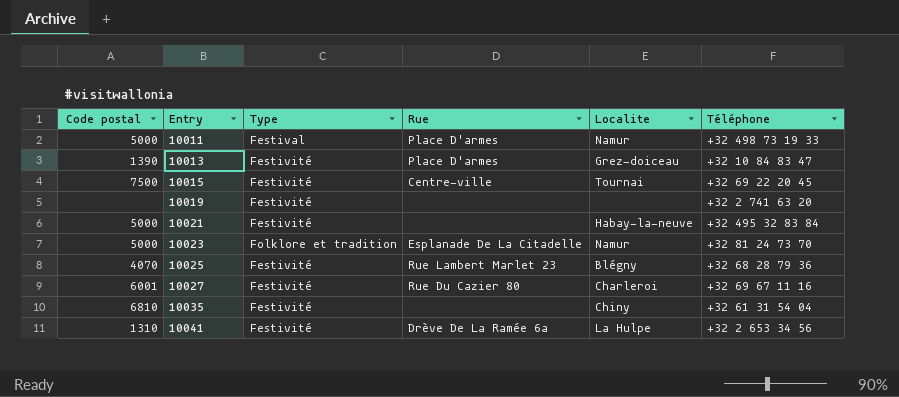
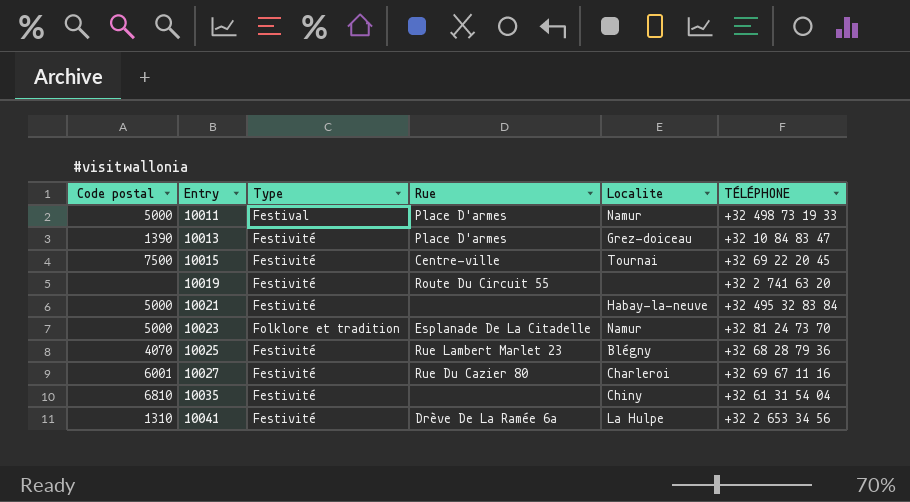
column name: Téléphone -> TÉLÉPHONE
10019 | Rue: none -> Route Du Circuit 55

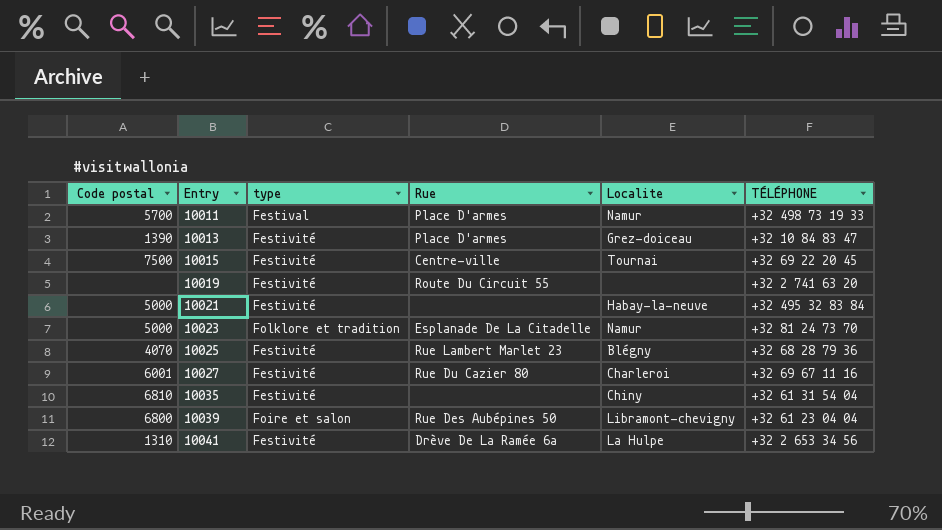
column name: Type -> type
10011 | Code postal: 5000 -> 5700
row 10039: none -> 6800 | Foire et salon | Rue Des Aubépines 50 | Libramont-chevigny | +32 61 23 04 04

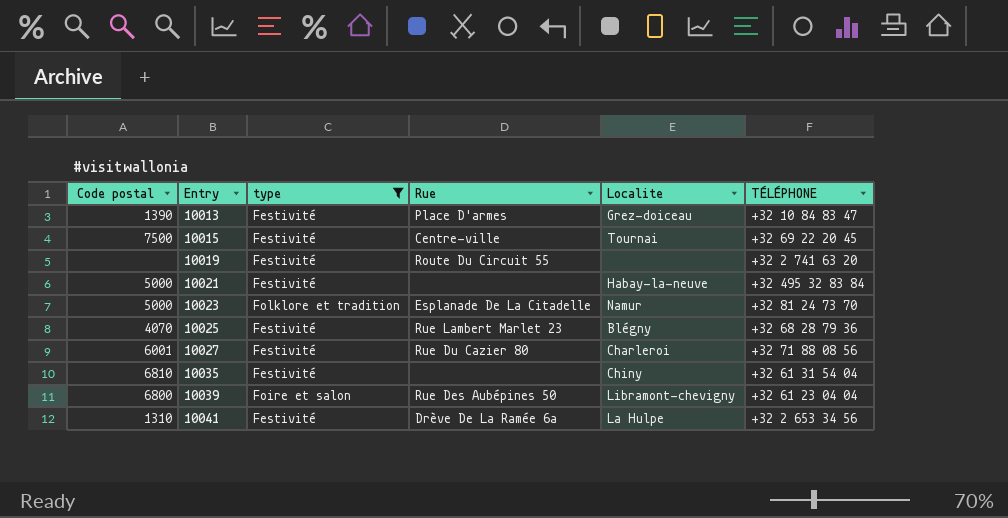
filter: none -> type != Festival
10027 | TÉLÉPHONE: +32 69 67 11 16 -> +32 71 88 08 56

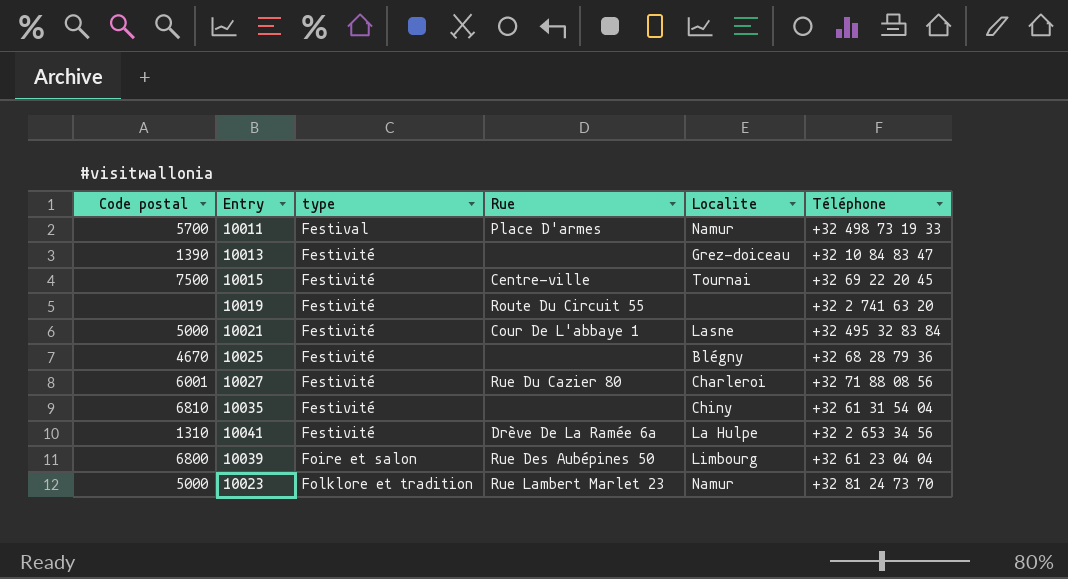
filter: type != Festival -> none
row order: Entry ascending -> type ascending
column name: TÉLÉPHONE -> Téléphone
10013 | Rue: Place D'armes -> none
10021 | Rue: none -> Cour De L'abbaye 1
10021 | Localite: Habay-la-neuve -> Lasne
10025 | Code postal: 4070 -> 4670
10025 | Rue: Rue Lambert Marlet 23 -> none
10039 | Localite: Libramont-chevigny -> Limbourg
10023 | Rue: Esplanade De La Citadelle -> Rue Lambert Marlet 23

